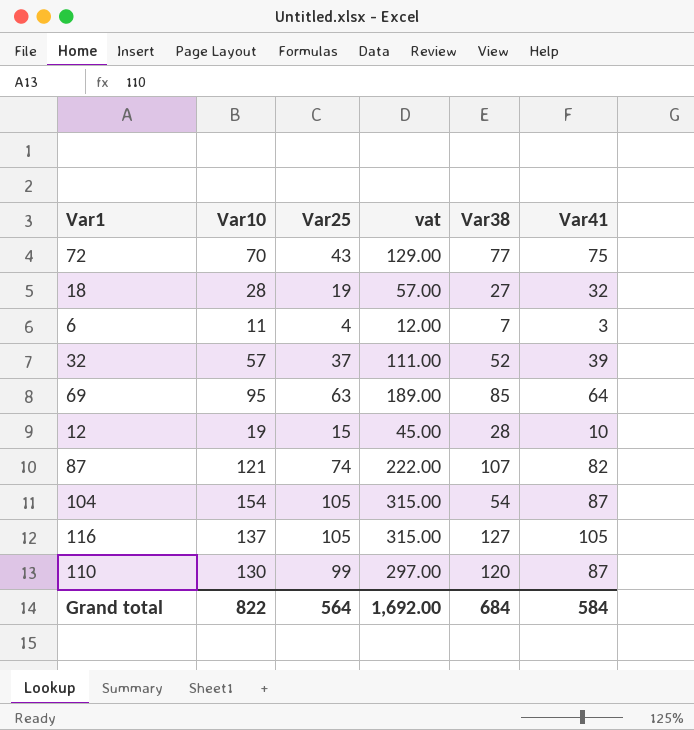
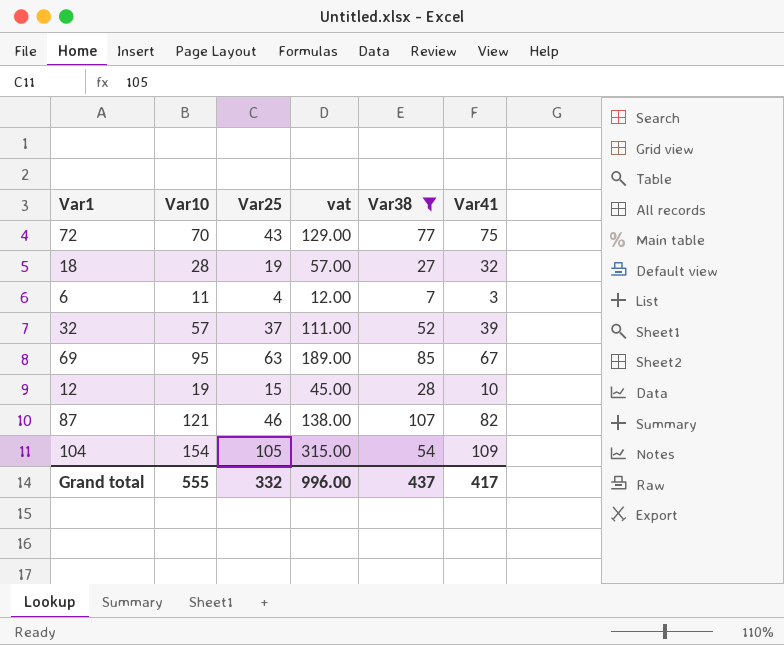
filter: none -> Var38 <= 107
69 | Var41: 64 -> 67
87 | Var25: 74 -> 46
87 | vat: 222.00 -> 138.00
104 | Var41: 87 -> 109
Grand total | Var10: 822 -> 555
Grand total | Var25: 564 -> 332
Grand total | vat: 1,692.00 -> 996.00
Grand total | Var38: 684 -> 437
Grand total | Var41: 584 -> 417

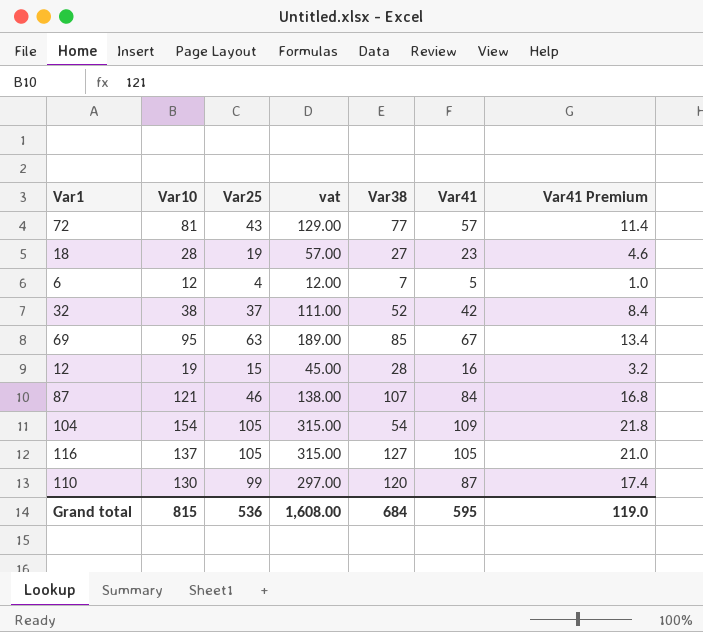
filter: Var38 <= 107 -> none
column Var41 Premium | formula: none -> [Var41] * 0.2
72 | Var10: 70 -> 81
72 | Var41: 75 -> 57
18 | Var41: 32 -> 23
6 | Var10: 11 -> 12
6 | Var41: 3 -> 5
32 | Var10: 57 -> 38
32 | Var41: 39 -> 42
12 | Var41: 10 -> 16
87 | Var41: 82 -> 84
Grand total | Var10: 555 -> 815
Grand total | Var25: 332 -> 536
Grand total | vat: 996.00 -> 1,608.00
Grand total | Var38: 437 -> 684
Grand total | Var41: 417 -> 595

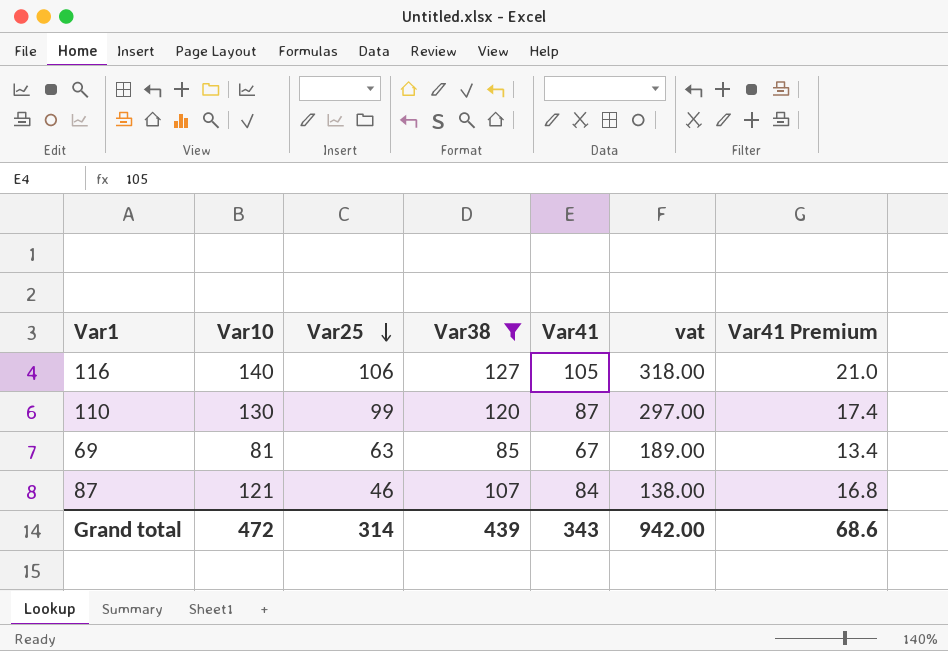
filter: none -> Var38 >= 85
row order: none -> Var25 descending
column vat | position: 4 -> 6
116 | Var10: 137 -> 140
116 | Var25: 105 -> 106
116 | vat: 315.00 -> 318.00
69 | Var10: 95 -> 81
Grand total | Var10: 815 -> 472
Grand total | Var25: 536 -> 314
Grand total | Var38: 684 -> 439
Grand total | Var41: 595 -> 343
Grand total | vat: 1,608.00 -> 942.00
Grand total | Var41 Premium: 119.0 -> 68.6

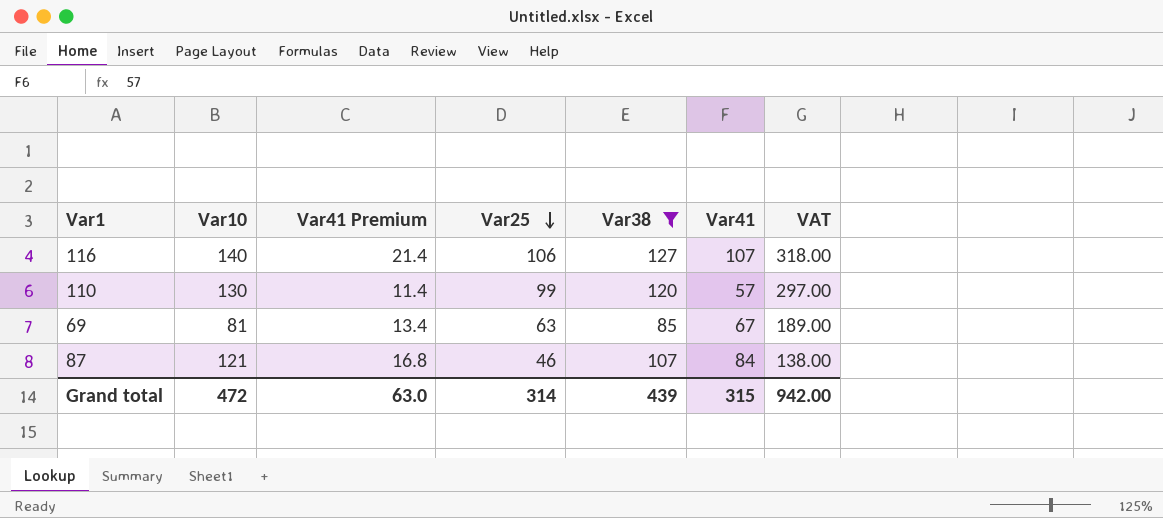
column Var41 Premium | position: 7 -> 3
column name: vat -> VAT
116 | Var41 Premium: 21.0 -> 21.4
116 | Var41: 105 -> 107
110 | Var41 Premium: 17.4 -> 11.4
110 | Var41: 87 -> 57
Grand total | Var41 Premium: 68.6 -> 63.0
Grand total | Var41: 343 -> 315

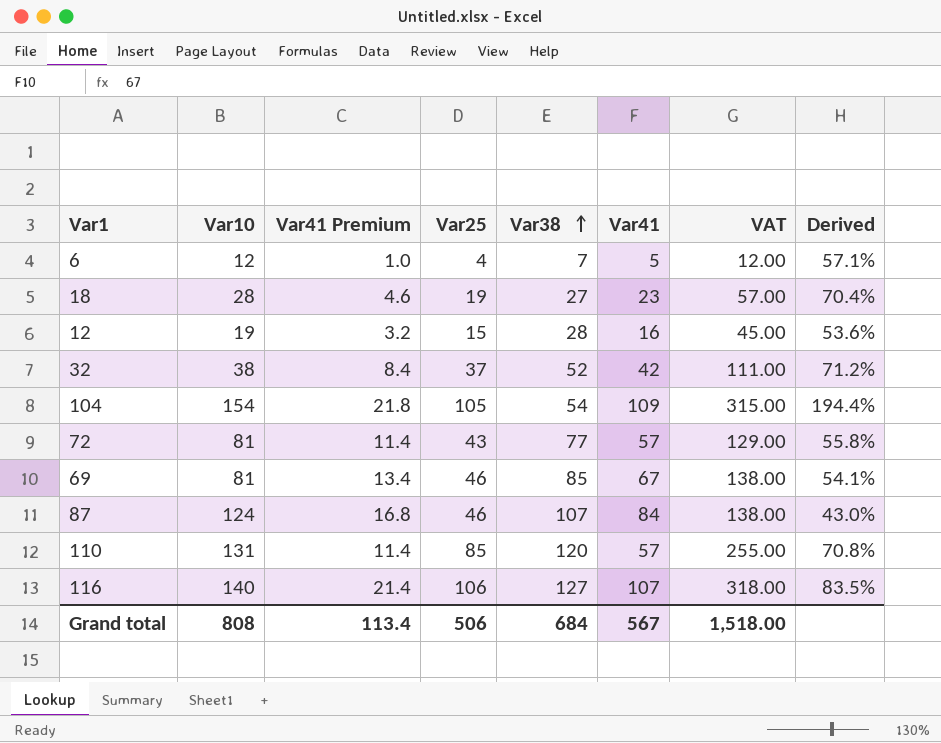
filter: Var38 >= 85 -> none
row order: Var25 descending -> Var38 ascending
column Derived | formula: none -> [Var25] / [Var38]
69 | Var25: 63 -> 46
69 | VAT: 189.00 -> 138.00
87 | Var10: 121 -> 124
110 | Var10: 130 -> 131
110 | Var25: 99 -> 85
110 | VAT: 297.00 -> 255.00
Grand total | Var10: 472 -> 808
Grand total | Var41 Premium: 63.0 -> 113.4
Grand total | Var25: 314 -> 506
Grand total | Var38: 439 -> 684
Grand total | Var41: 315 -> 567
Grand total | VAT: 942.00 -> 1,518.00

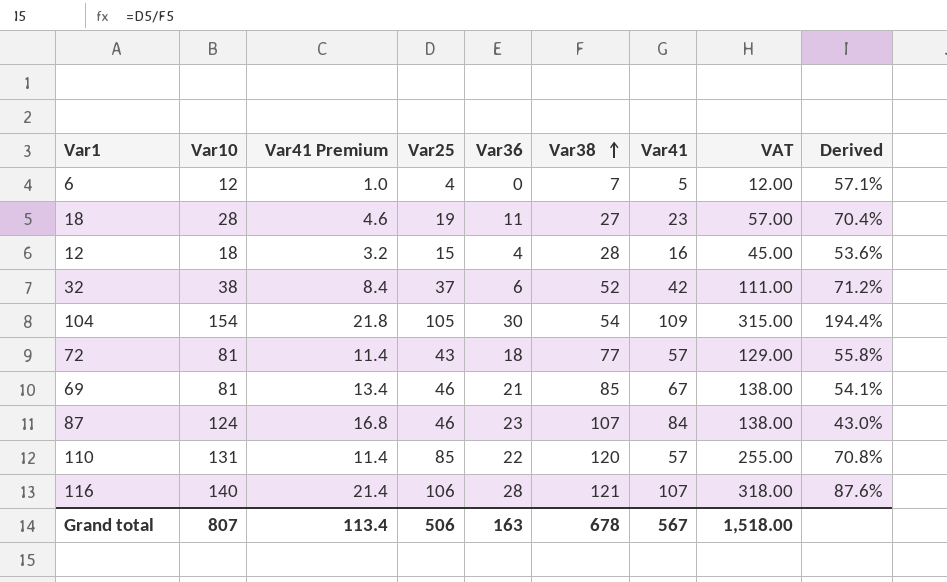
column Var36 | position: none -> 5
12 | Var10: 19 -> 18
116 | Var38: 127 -> 121
116 | Derived: 83.5% -> 87.6%
Grand total | Var10: 808 -> 807
Grand total | Var38: 684 -> 678

